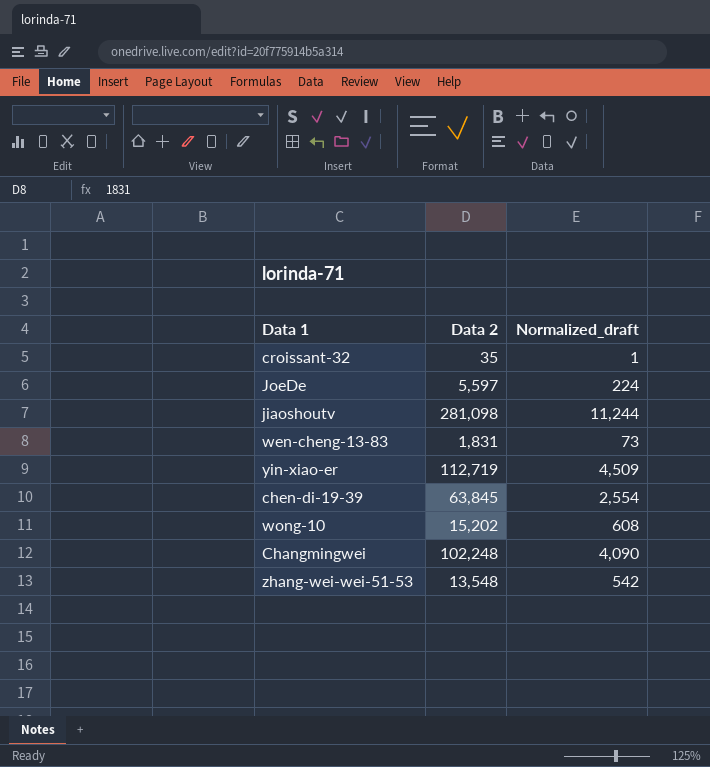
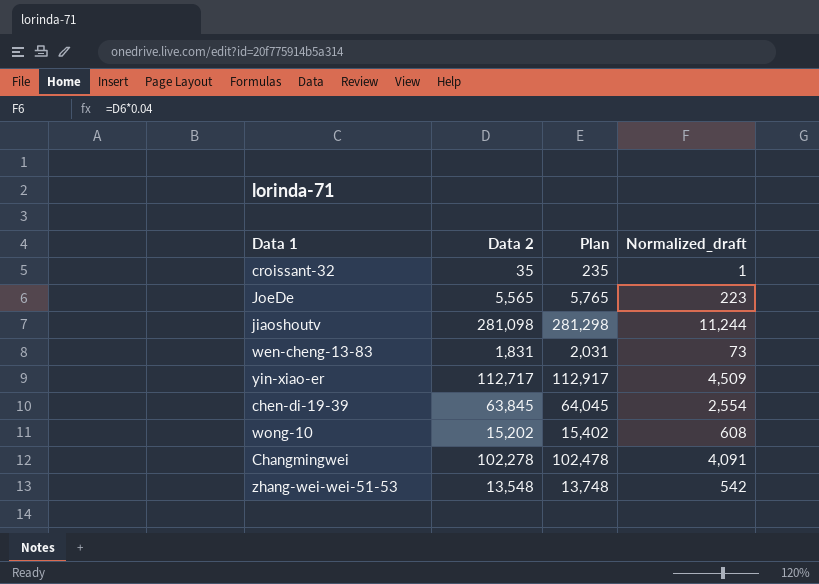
column Plan | formula: none -> [Data 2] + 200
JoeDe | Data 2: 5,597 -> 5,565
JoeDe | Normalized_draft: 224 -> 223
yin-xiao-er | Data 2: 112,719 -> 112,717
Changmingwei | Data 2: 102,248 -> 102,278
Changmingwei | Normalized_draft: 4,090 -> 4,091

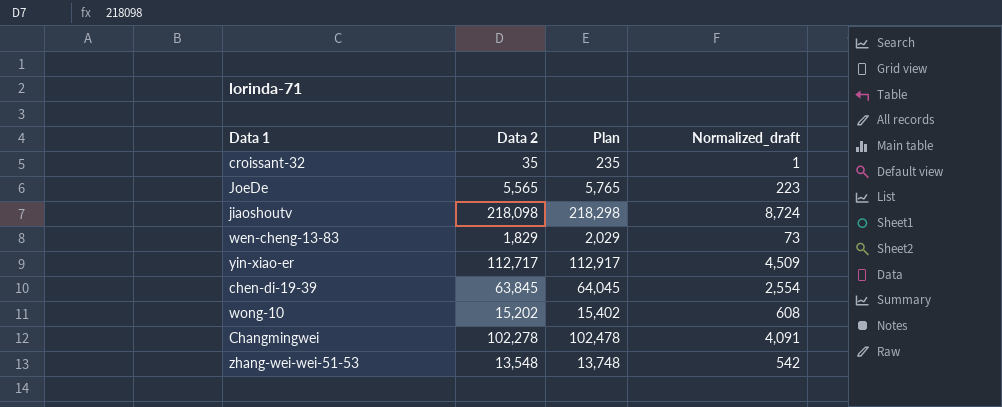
jiaoshoutv | Data 2: 281,098 -> 218,098
jiaoshoutv | Plan: 281,298 -> 218,298
jiaoshoutv | Normalized_draft: 11,244 -> 8,724
wen-cheng-13-83 | Data 2: 1,831 -> 1,829
wen-cheng-13-83 | Plan: 2,031 -> 2,029

